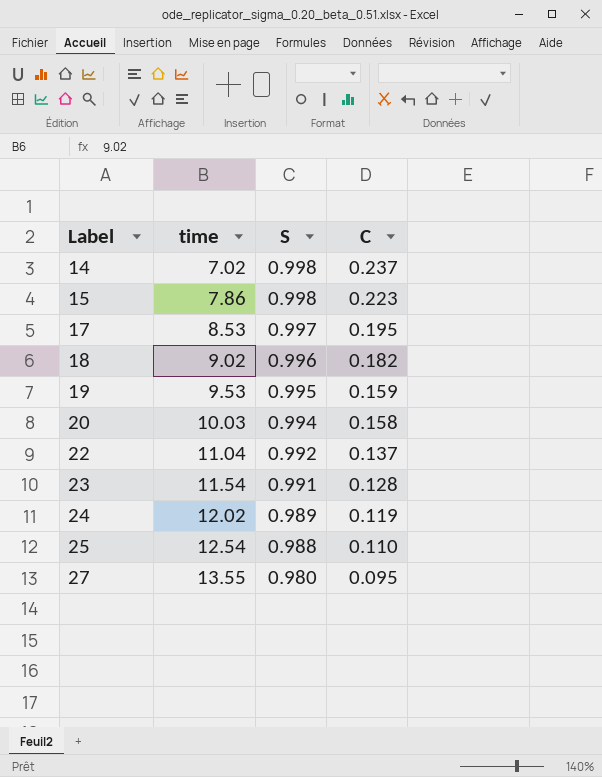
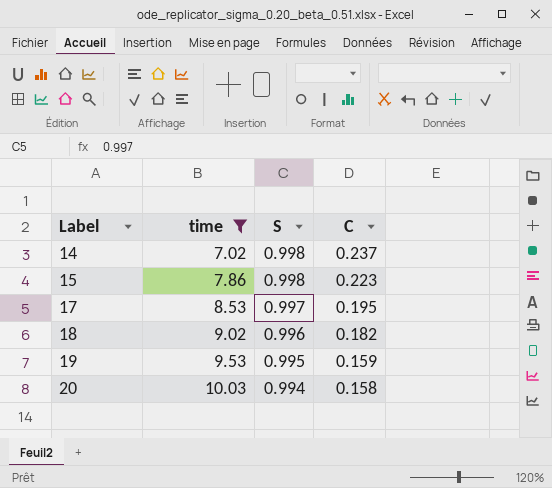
filter: none -> time <= 10.03

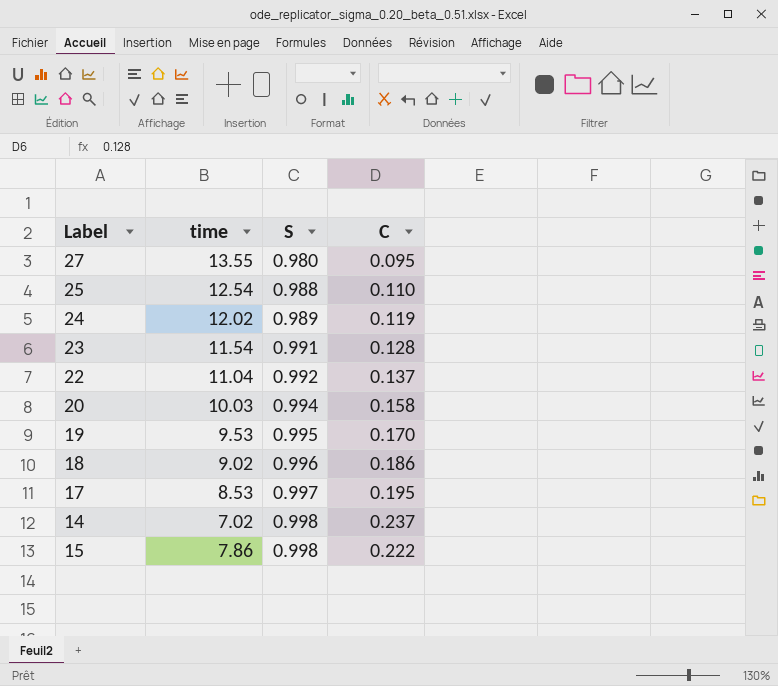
filter: time <= 10.03 -> none
row order: Label ascending -> S ascending
19 | C: 0.159 -> 0.170
18 | C: 0.182 -> 0.186
15 | C: 0.223 -> 0.222

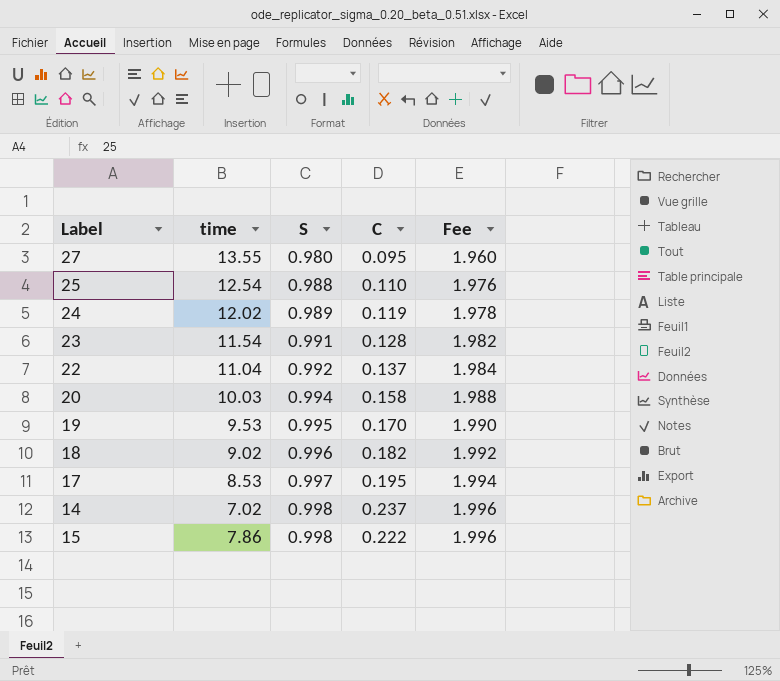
column Fee | formula: none -> [S] * 2
18 | C: 0.186 -> 0.182

